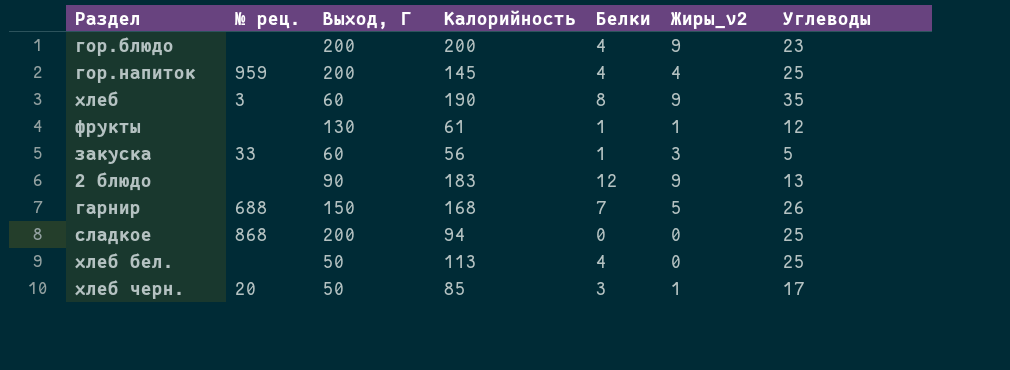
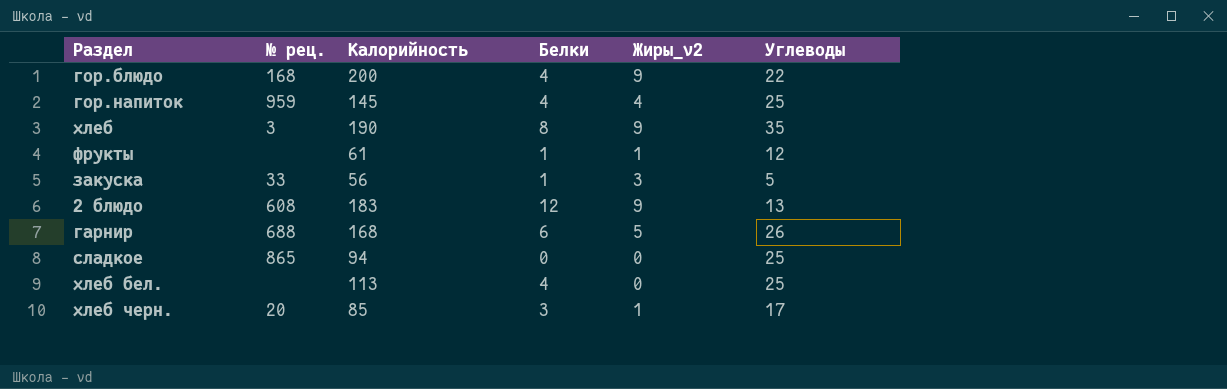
column Выход, Г | position: 3 -> none
гор.блюдо | № рец.: none -> 168
гор.блюдо | Углеводы: 23 -> 22
2 блюдо | № рец.: none -> 608
гарнир | Белки: 7 -> 6
сладкое | № рец.: 868 -> 865

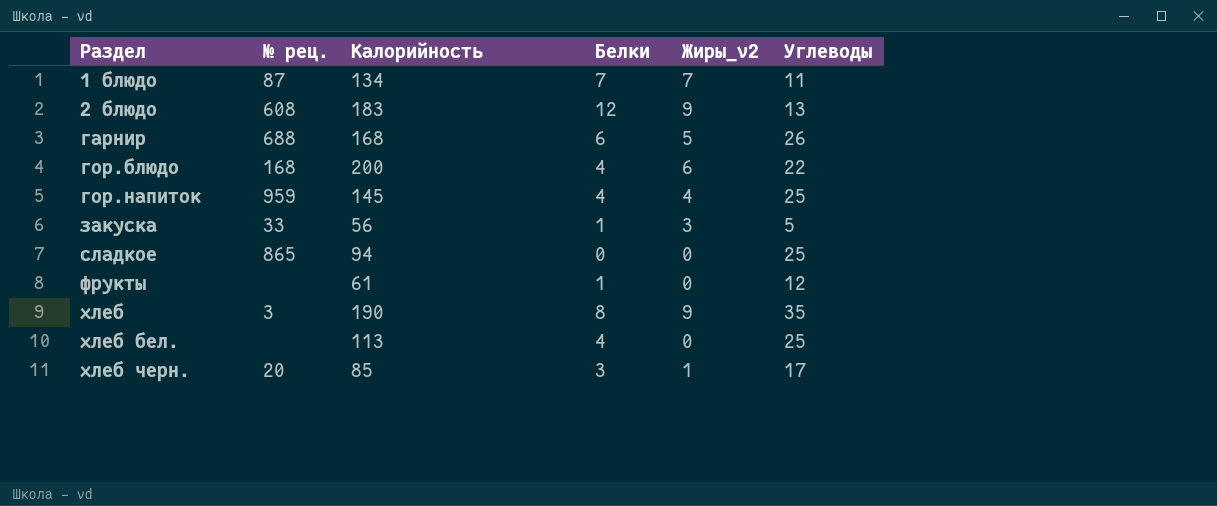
row order: none -> Раздел ascending
row 1 блюдо: none -> 87 | 134 | 7 | 7 | 11
гор.блюдо | Жиры_v2: 9 -> 6
фрукты | Жиры_v2: 1 -> 0

